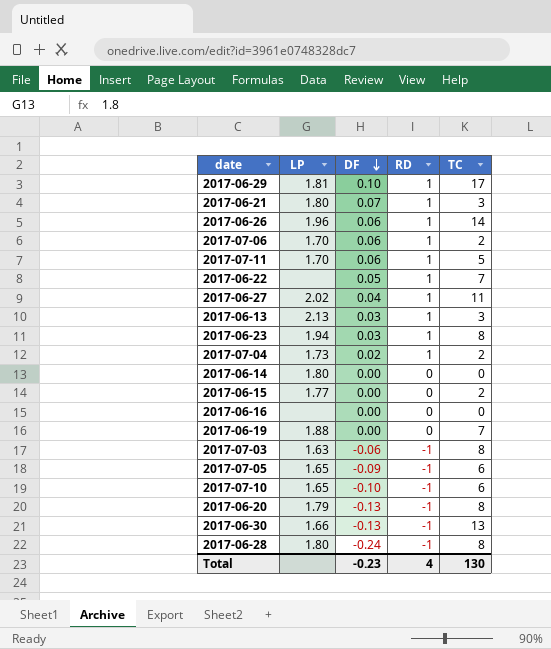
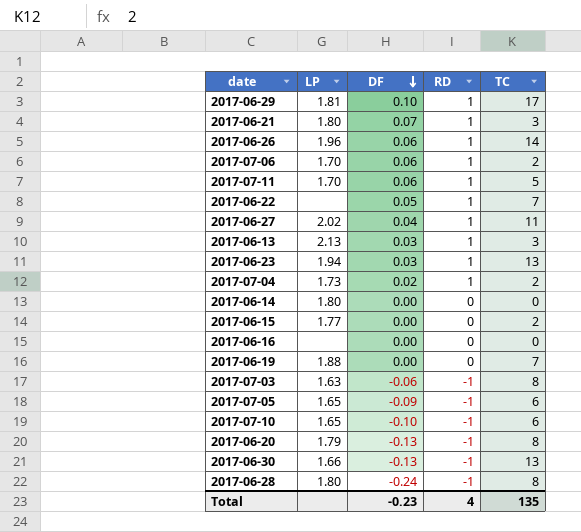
2017-06-23 | TC: 8 -> 13
Total | TC: 130 -> 135

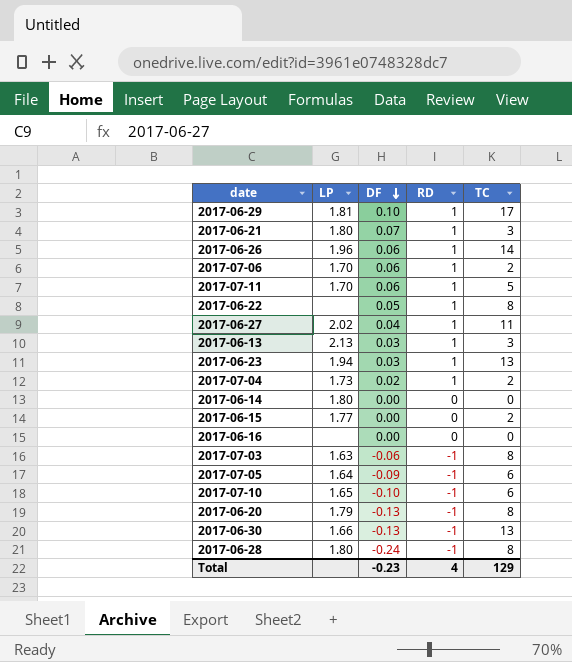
row 2017-06-19: 1.88 | 0.00 | 0 | 7 -> none
2017-06-22 | TC: 7 -> 8
2017-07-05 | LP: 1.65 -> 1.64
Total | TC: 135 -> 129

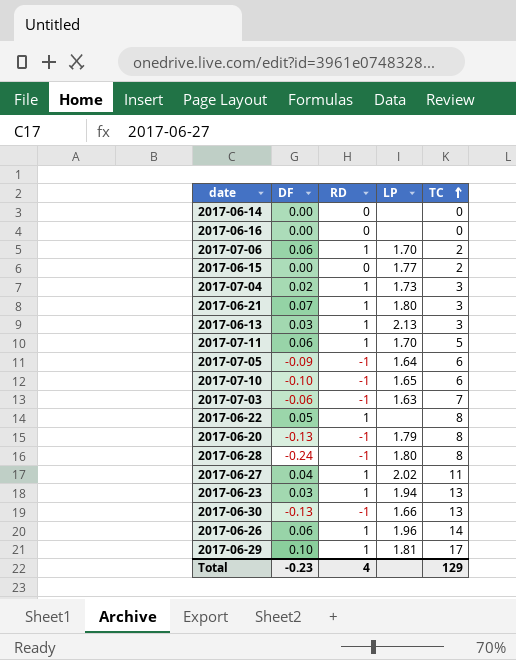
row order: DF descending -> TC ascending
column LP | position: 2 -> 4
2017-06-14 | LP: 1.80 -> none
2017-07-04 | TC: 2 -> 3
2017-07-03 | TC: 8 -> 7

